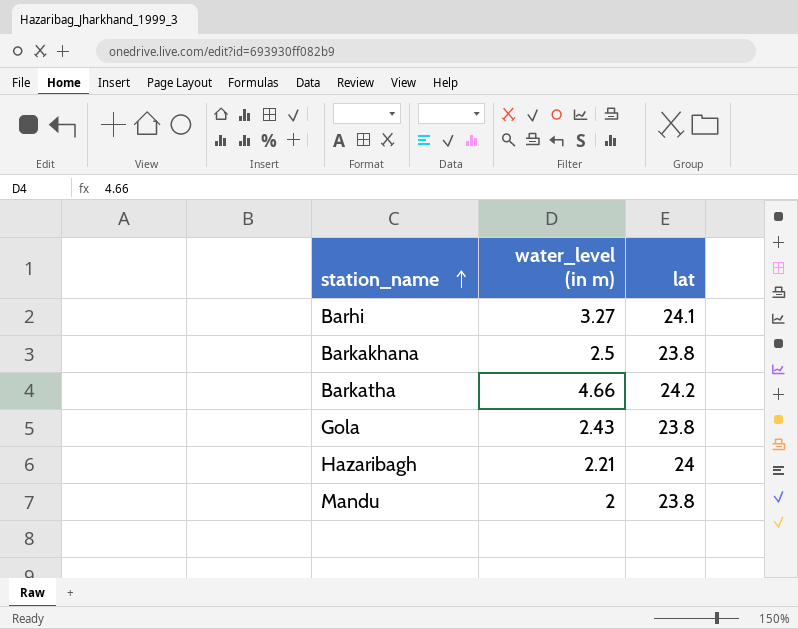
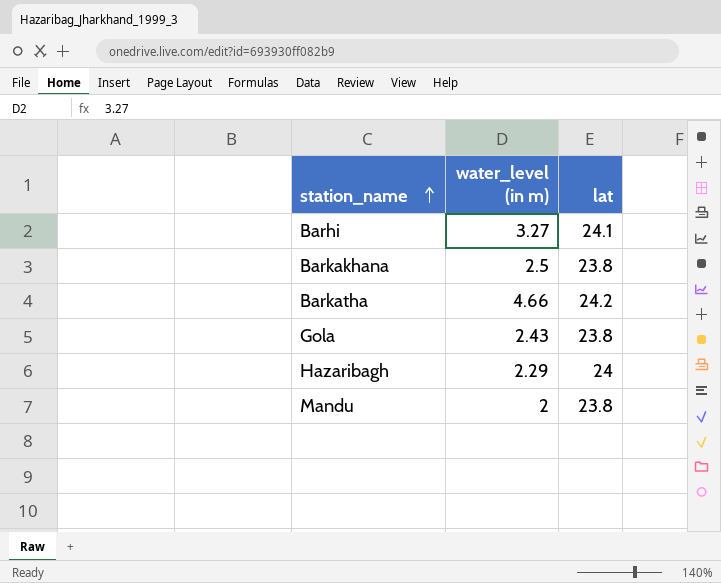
Hazaribagh | water_level (in m): 2.21 -> 2.29

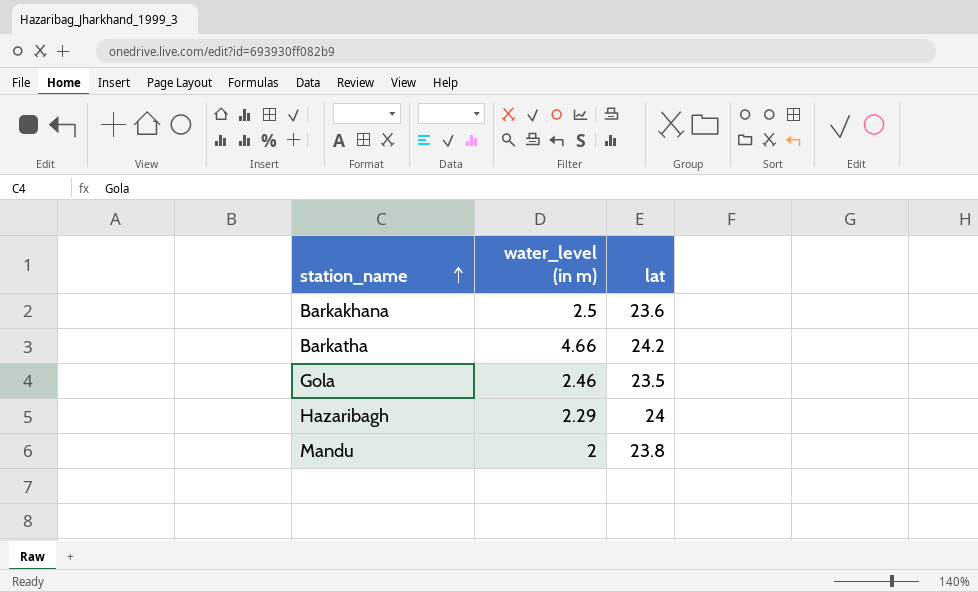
row Barhi: 3.27 | 24.1 -> none
Barkakhana | lat: 23.8 -> 23.6
Gola | water_level (in m): 2.43 -> 2.46
Gola | lat: 23.8 -> 23.5

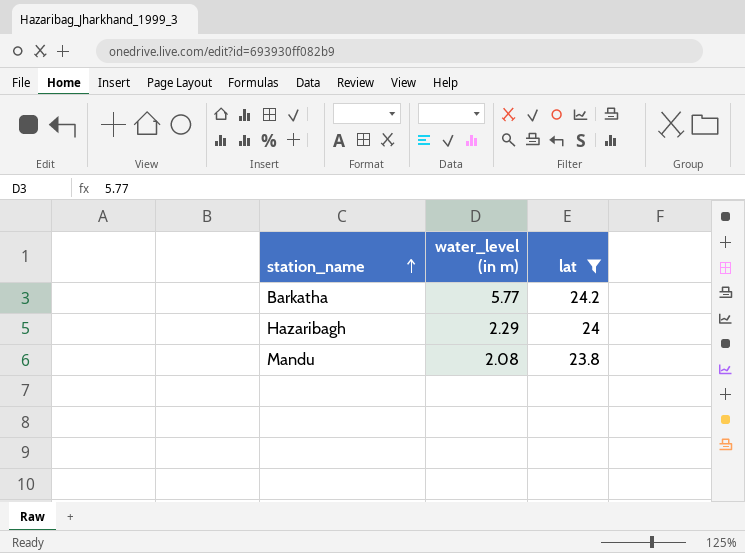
filter: none -> lat >= 23.8
Barkatha | water_level (in m): 4.66 -> 5.77
Mandu | water_level (in m): 2 -> 2.08

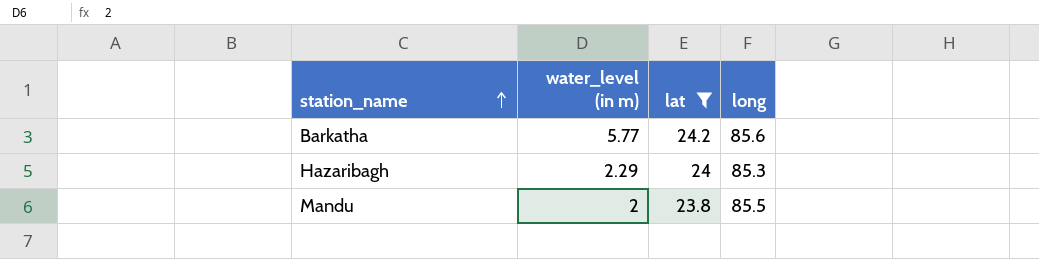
column long | position: none -> 4
Mandu | water_level (in m): 2.08 -> 2

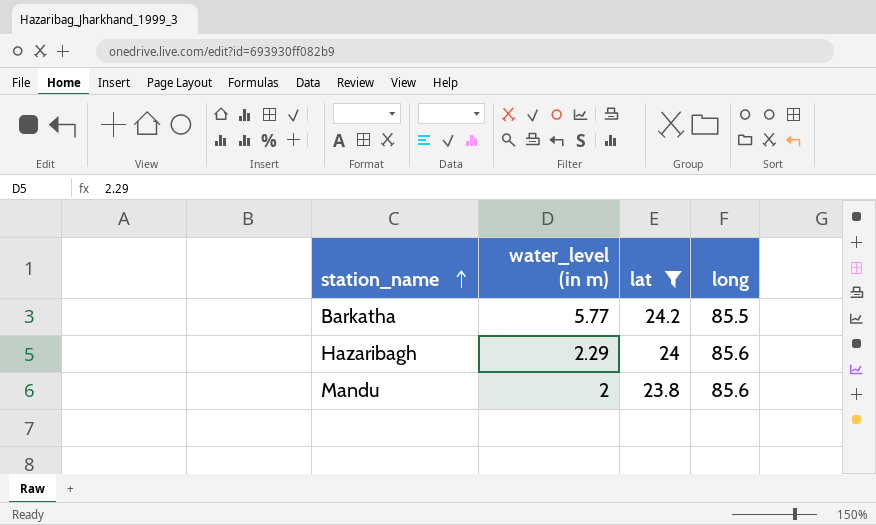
Barkatha | long: 85.6 -> 85.5
Hazaribagh | long: 85.3 -> 85.6
Mandu | long: 85.5 -> 85.6

